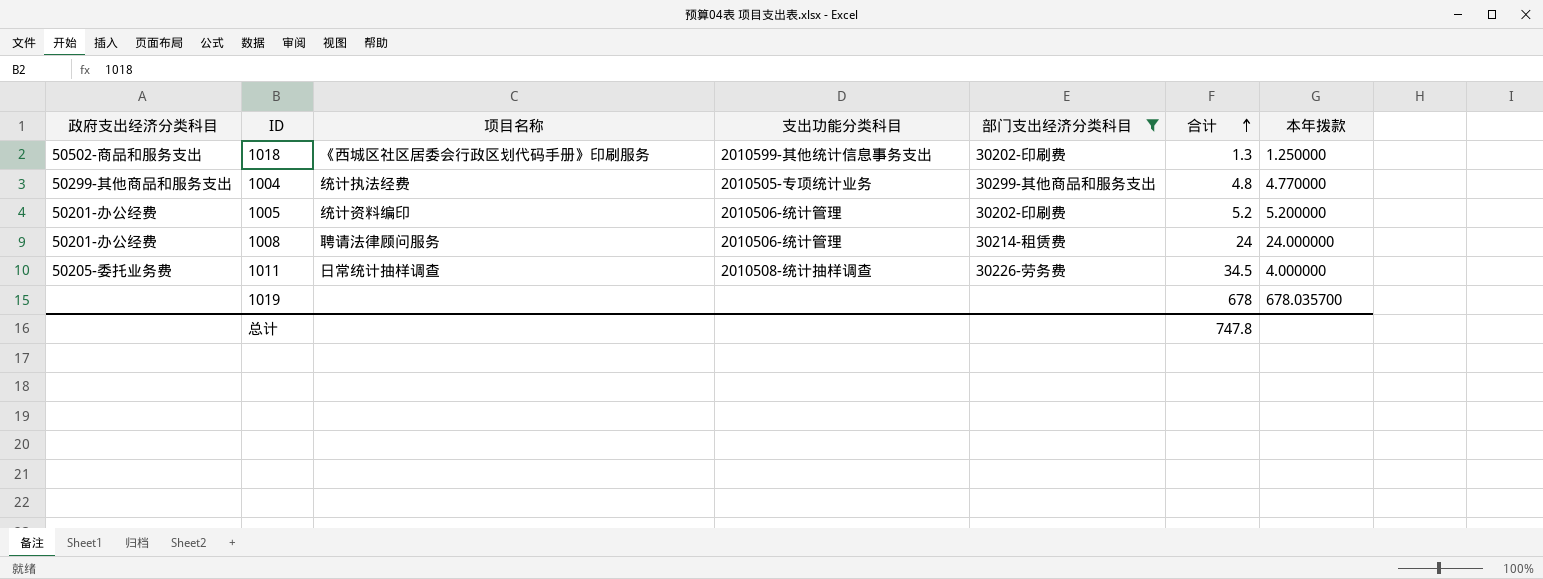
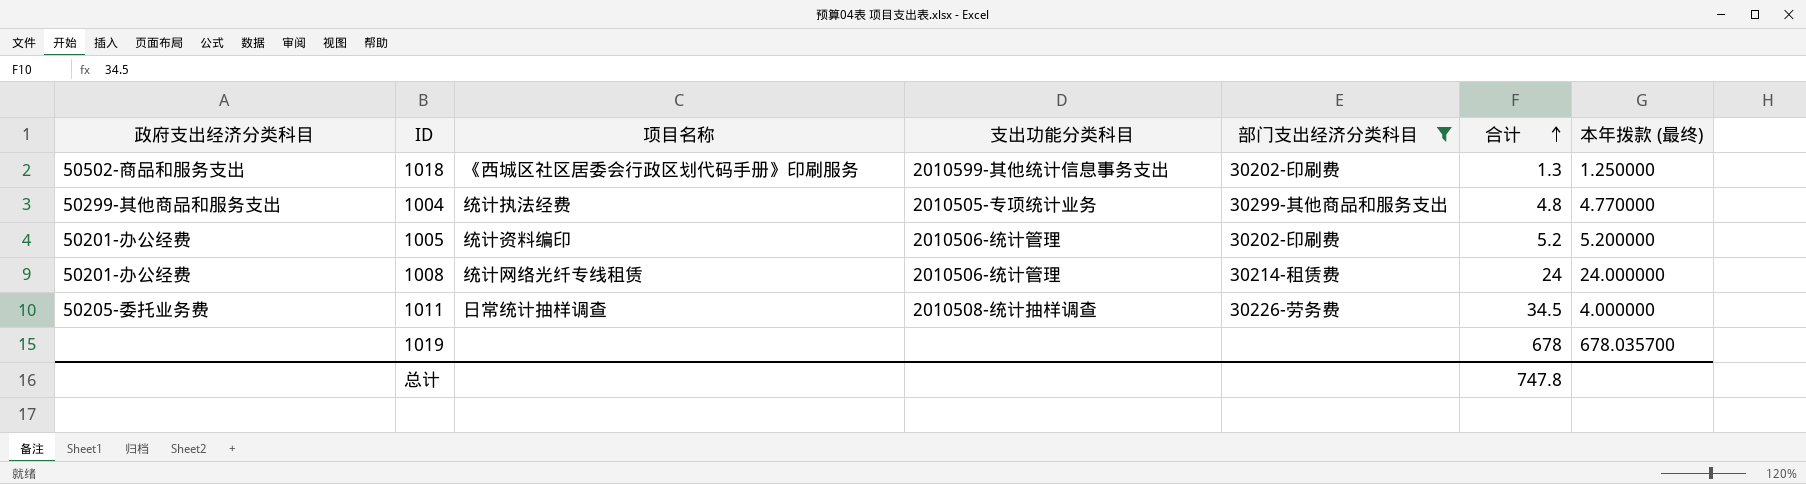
column name: 本年拨款 -> 本年拨款 (最终)
1008 | 项目名称: 聘请法律顾问服务 -> 统计网络光纤专线租赁

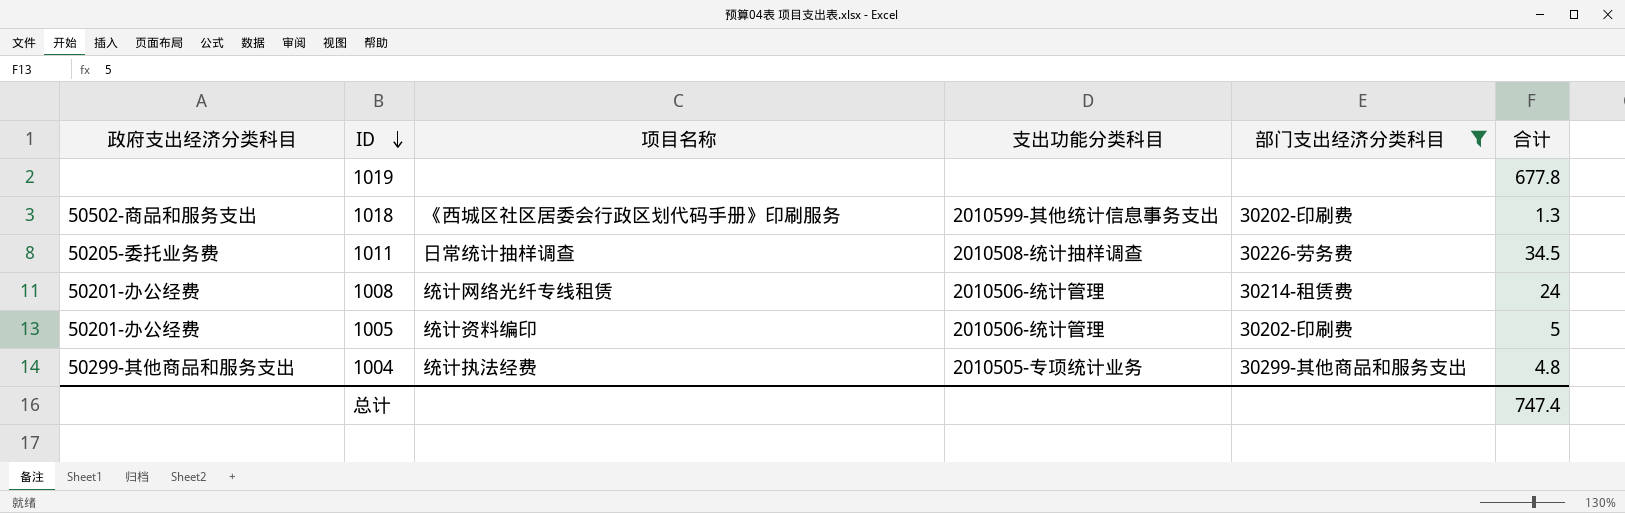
row order: 合计 ascending -> ID descending
column 本年拨款 (最终) | position: 7 -> none
1019 | 合计: 678 -> 677.8
1005 | 合计: 5.2 -> 5
总计 | 合计: 747.8 -> 747.4

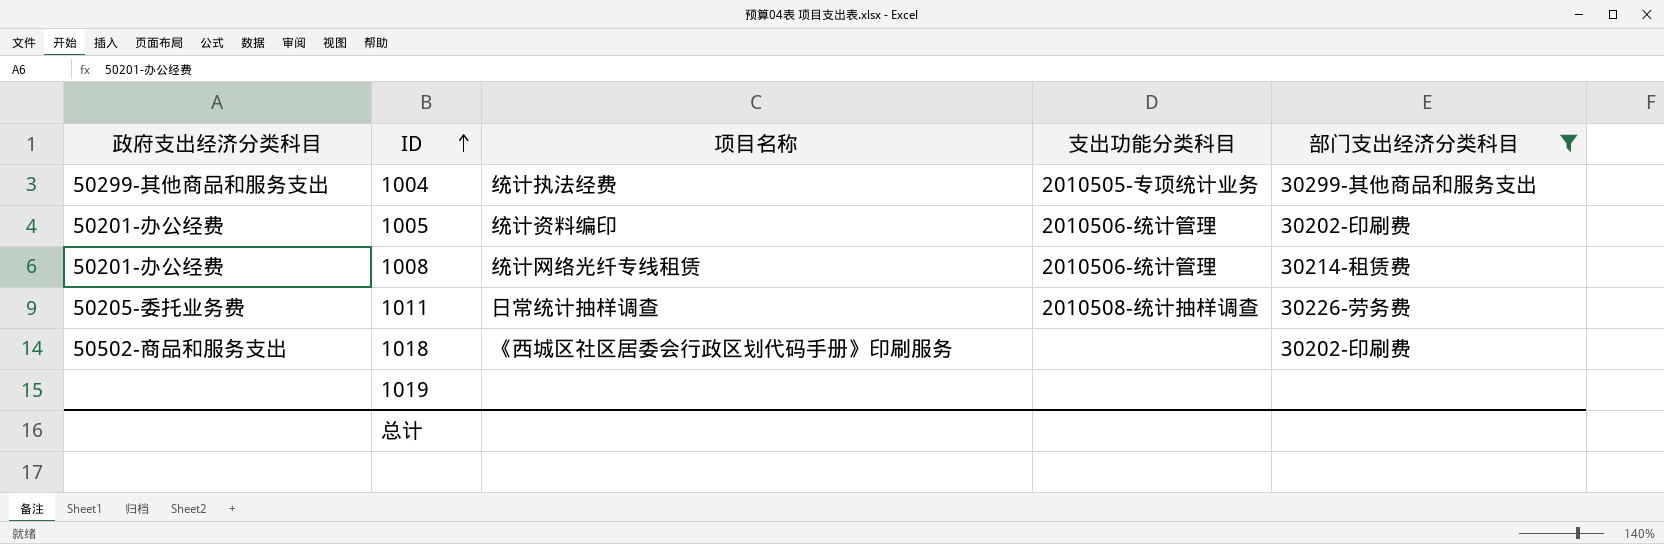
row order: ID descending -> ID ascending
column 合计 | position: 6 -> none
1018 | 支出功能分类科目: 2010599-其他统计信息事务支出 -> none

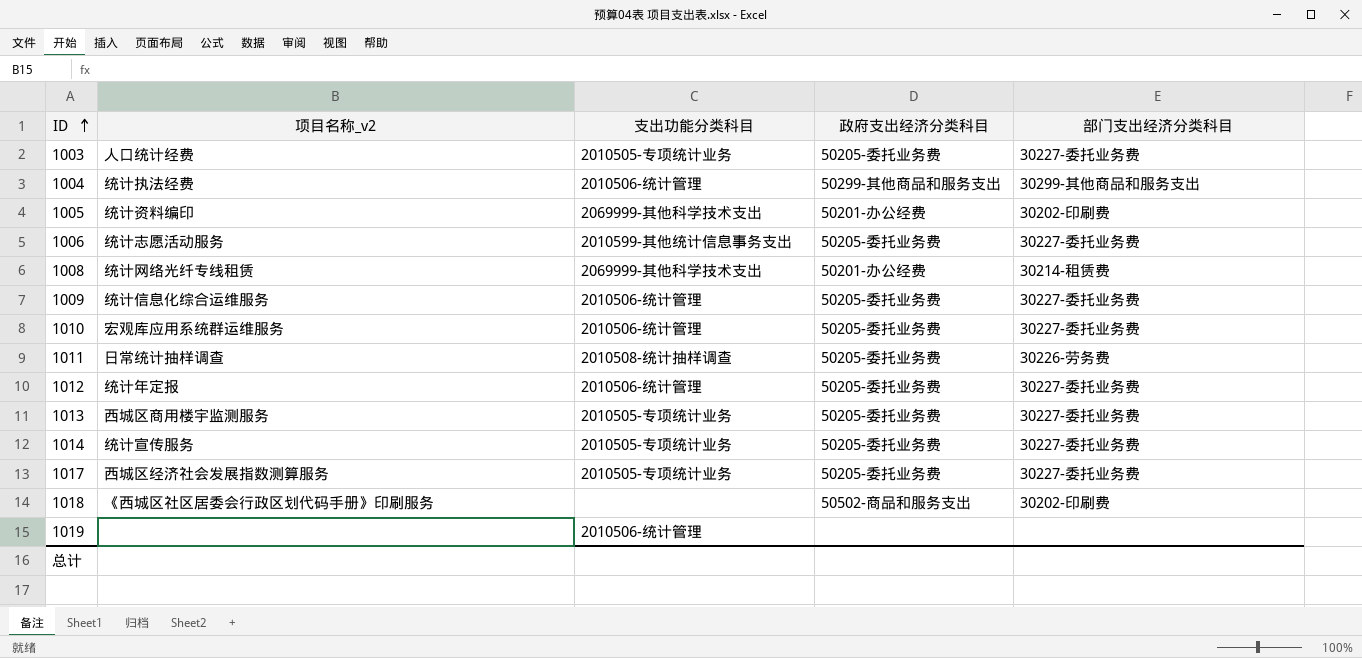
filter: 部门支出经济分类科目 != 30227-委托业务费 -> none
column name: 项目名称 -> 项目名称_v2
column 政府支出经济分类科目 | position: 1 -> 4
1004 | 支出功能分类科目: 2010505-专项统计业务 -> 2010506-统计管理
1005 | 支出功能分类科目: 2010506-统计管理 -> 2069999-其他科学技术支出
1008 | 支出功能分类科目: 2010506-统计管理 -> 2069999-其他科学技术支出
1019 | 支出功能分类科目: none -> 2010506-统计管理

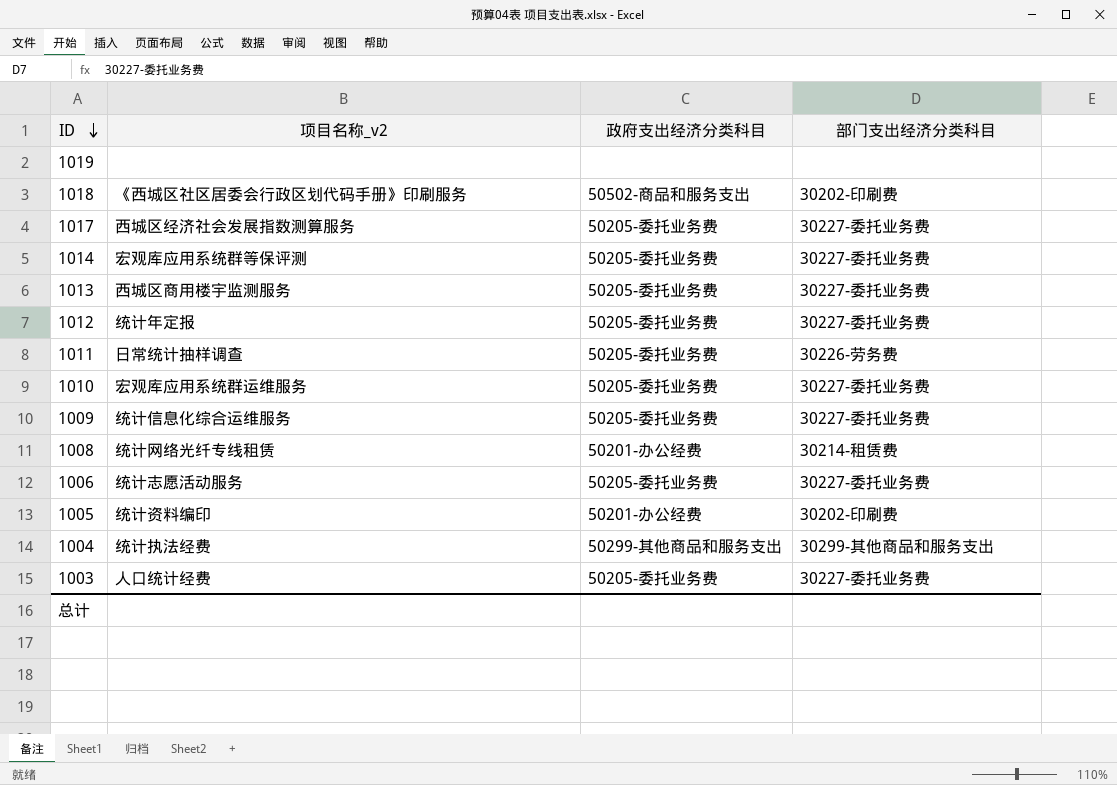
row order: ID ascending -> ID descending
column 支出功能分类科目 | position: 3 -> none
1014 | 项目名称_v2: 统计宣传服务 -> 宏观库应用系统群等保评测

